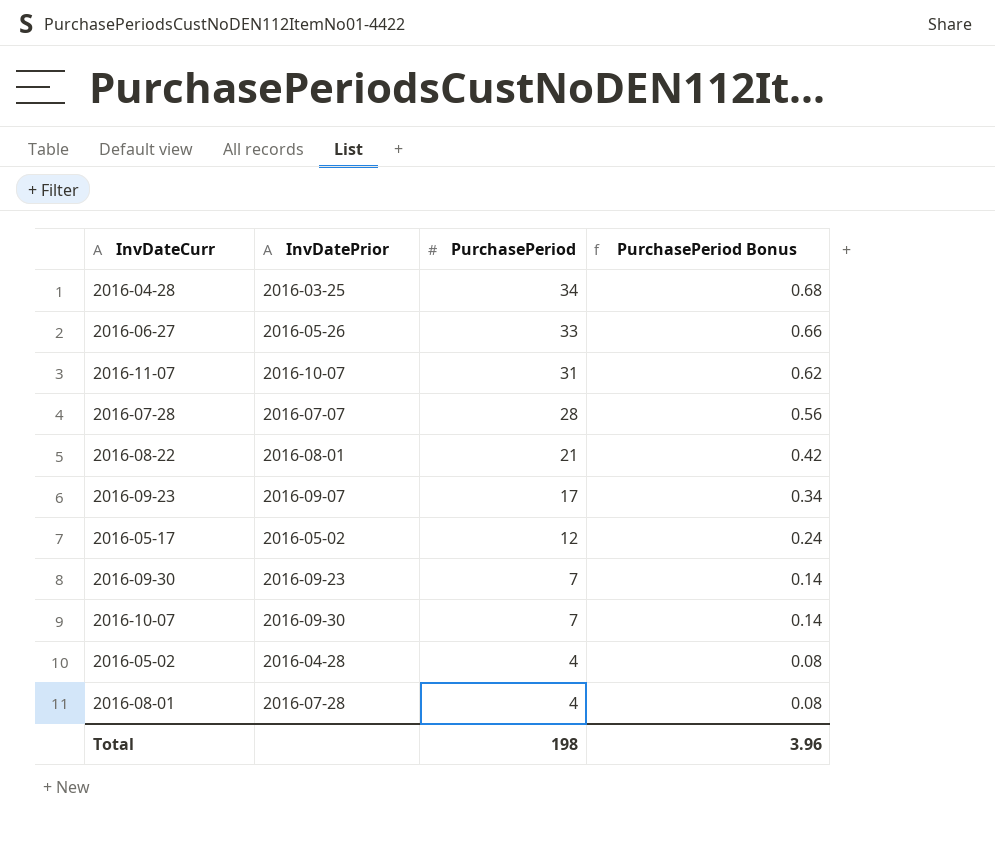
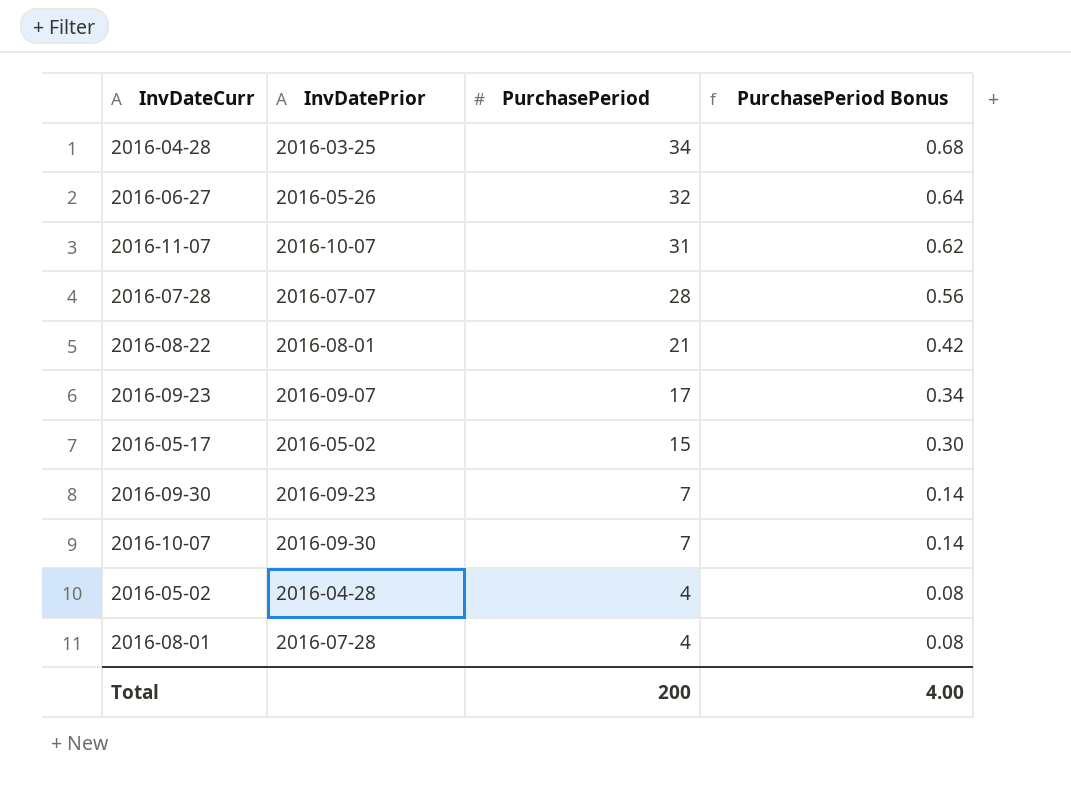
2016-06-27 | PurchasePeriod: 33 -> 32
2016-06-27 | PurchasePeriod Bonus: 0.66 -> 0.64
2016-05-17 | PurchasePeriod: 12 -> 15
2016-05-17 | PurchasePeriod Bonus: 0.24 -> 0.30
Total | PurchasePeriod: 198 -> 200
Total | PurchasePeriod Bonus: 3.96 -> 4.00

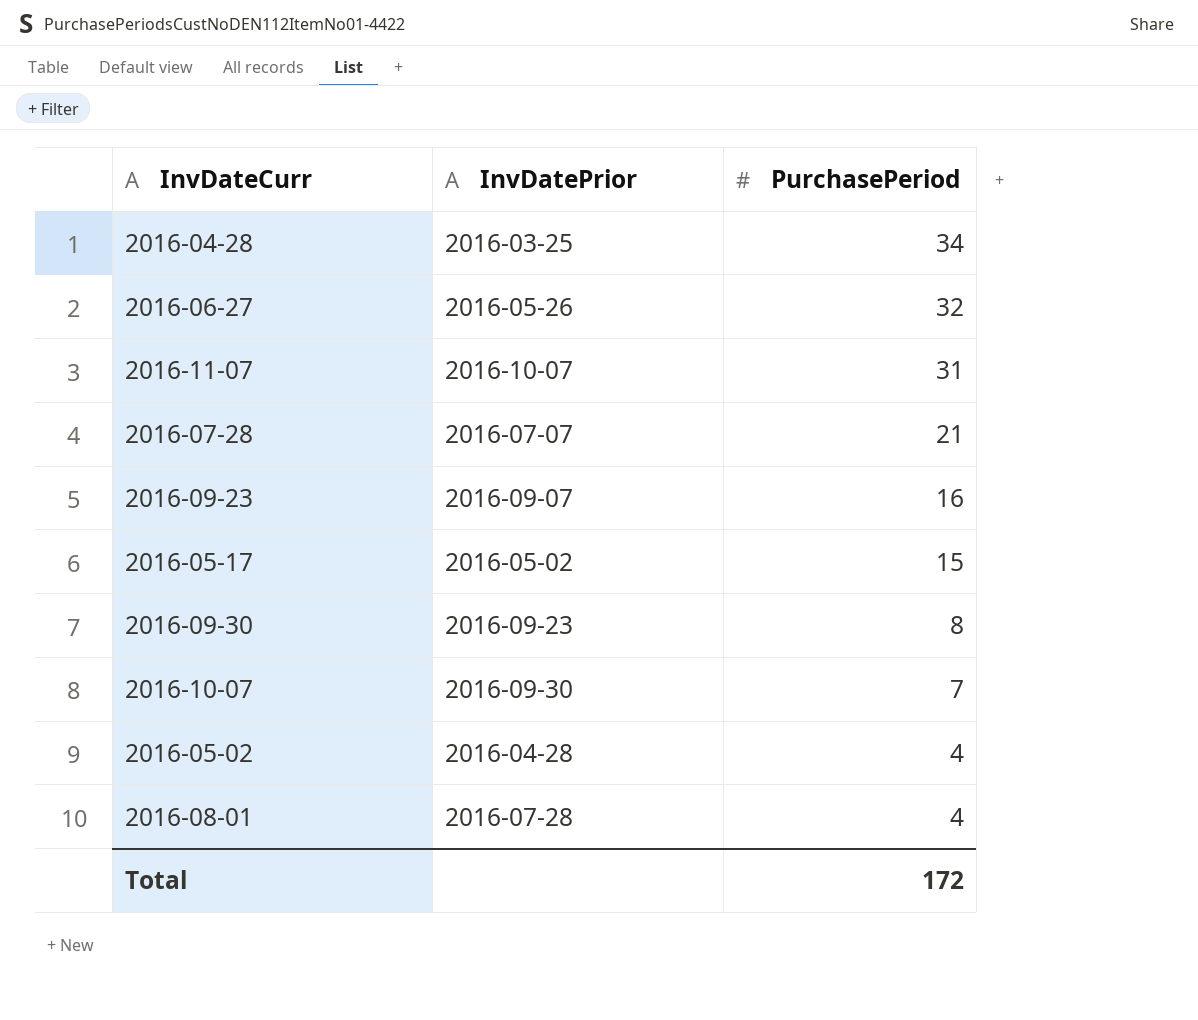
column PurchasePeriod Bonus | formula: [PurchasePeriod] * 0.02 -> none
row 2016-08-22: 2016-08-01 | 21 | 0.42 -> none
2016-07-28 | PurchasePeriod: 28 -> 21
2016-09-23 | PurchasePeriod: 17 -> 16
2016-09-30 | PurchasePeriod: 7 -> 8
Total | PurchasePeriod: 200 -> 172

